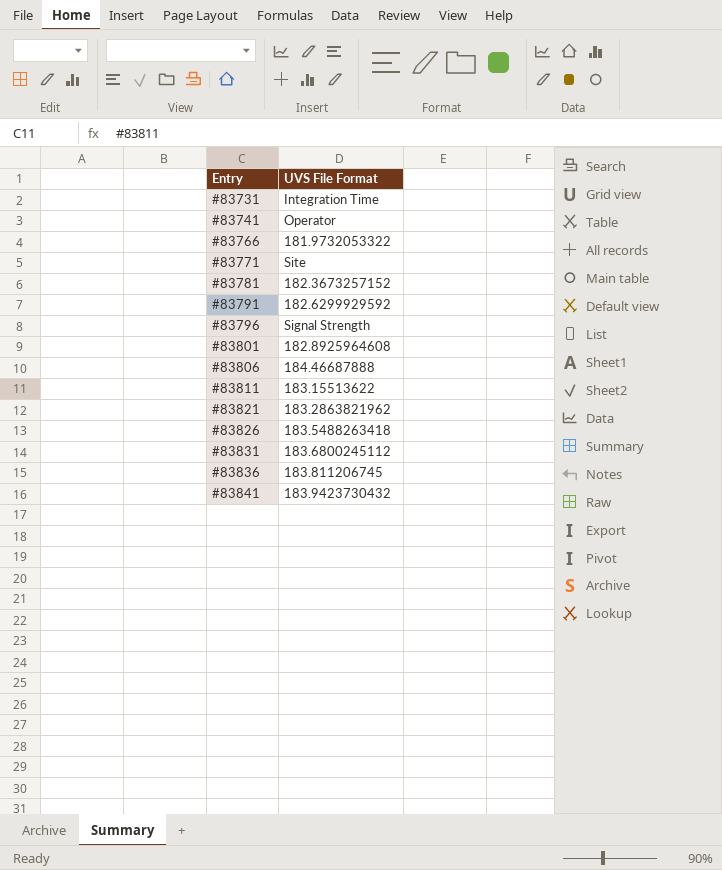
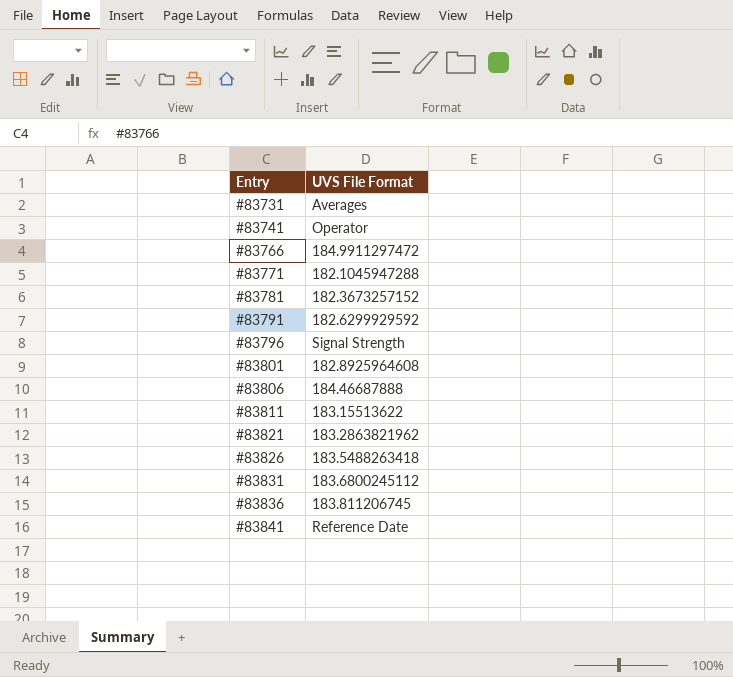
#83731 | UVS File Format: Integration Time -> Averages
#83766 | UVS File Format: 181.9732053322 -> 184.9911297472
#83771 | UVS File Format: Site -> 182.1045947288
#83841 | UVS File Format: 183.9423730432 -> Reference Date

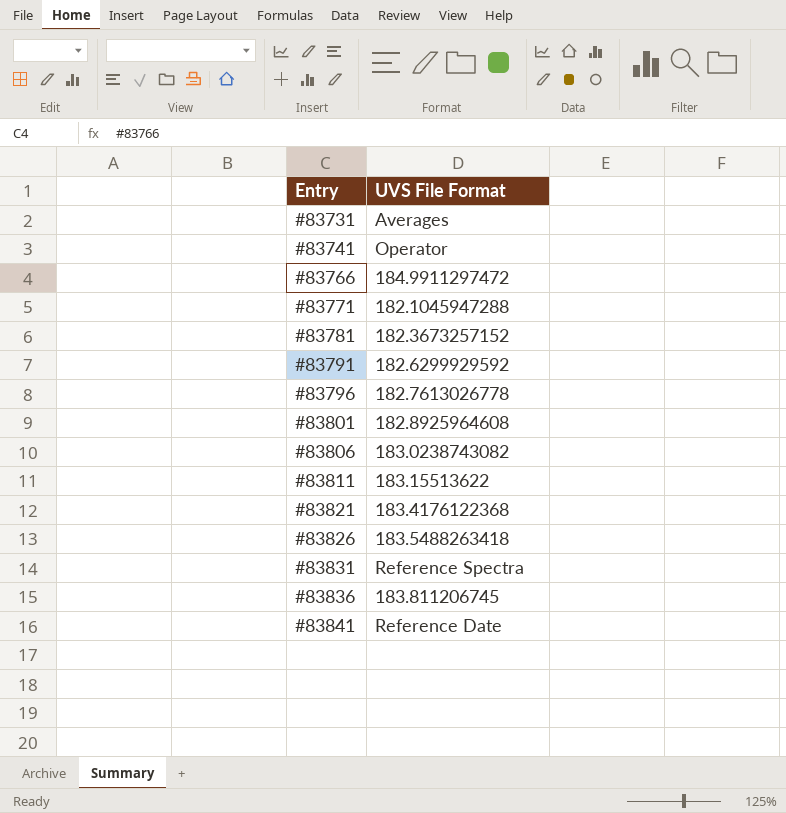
#83796 | UVS File Format: Signal Strength -> 182.7613026778
#83806 | UVS File Format: 184.46687888 -> 183.0238743082
#83821 | UVS File Format: 183.2863821962 -> 183.4176122368
#83831 | UVS File Format: 183.6800245112 -> Reference Spectra

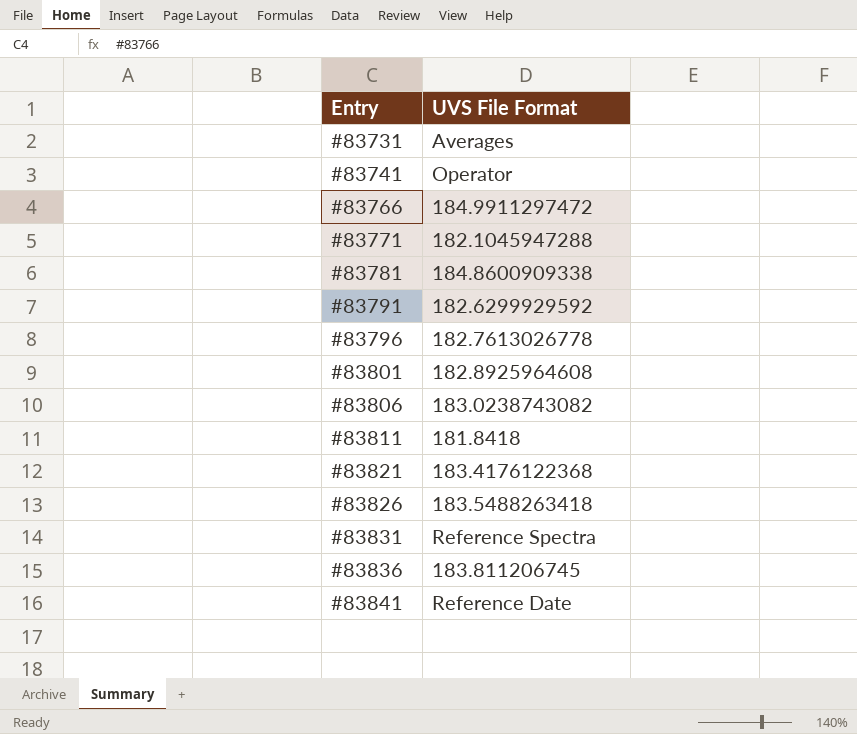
#83781 | UVS File Format: 182.3673257152 -> 184.8600909338
#83811 | UVS File Format: 183.15513622 -> 181.8418

